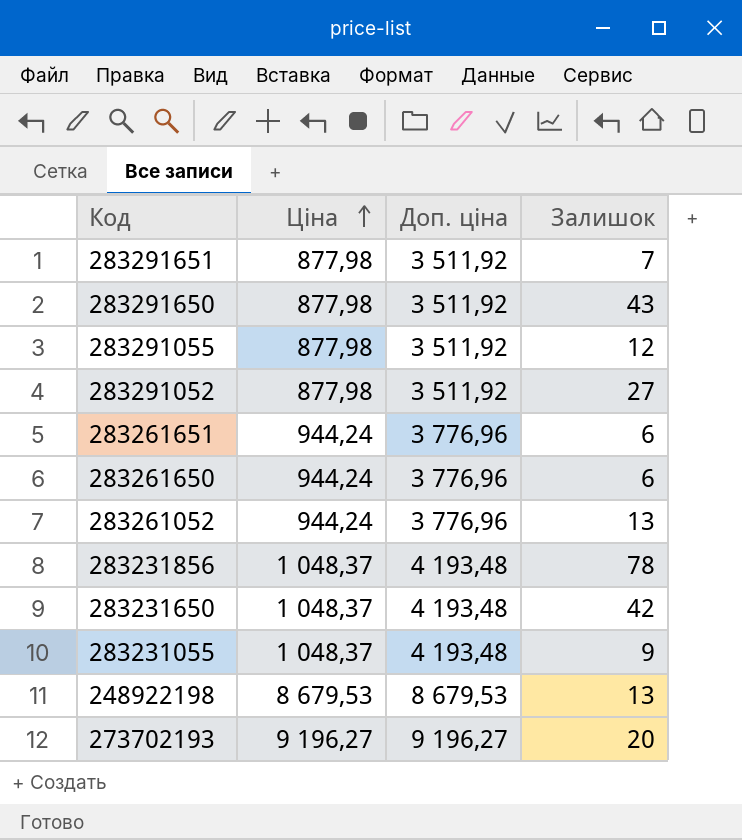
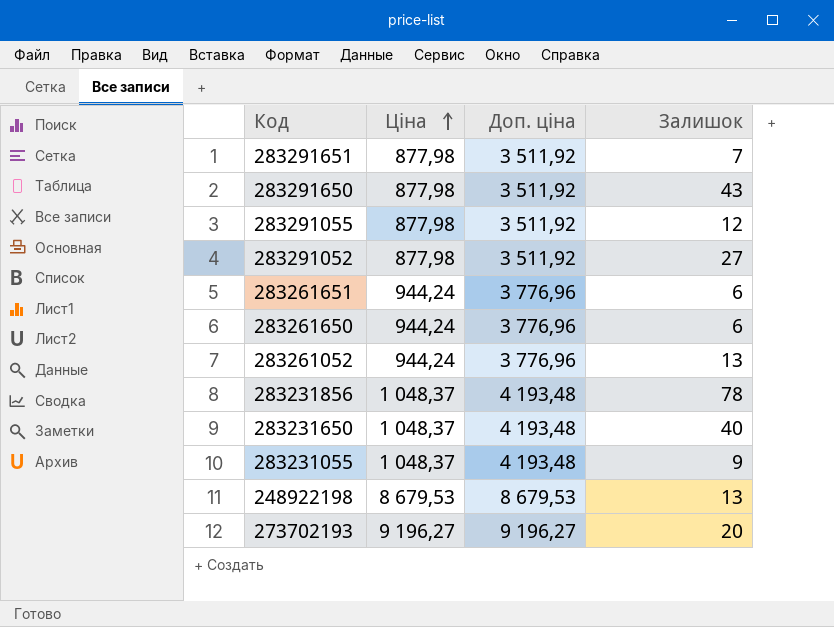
283231650 | Залишок: 42 -> 40

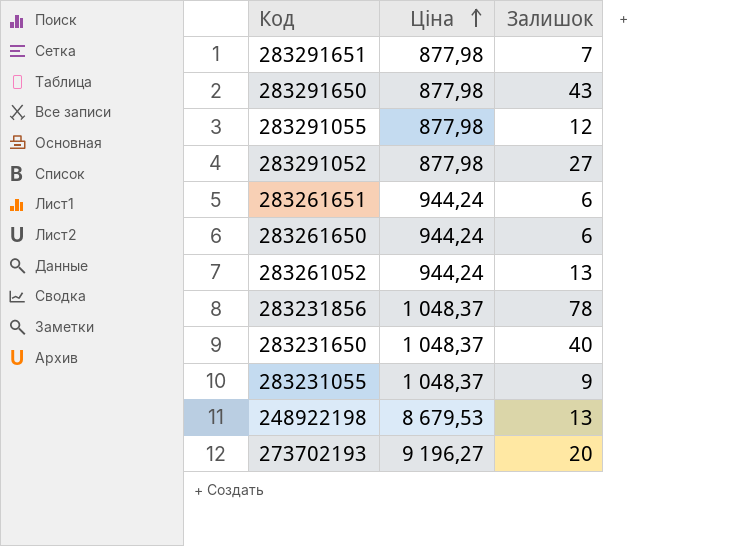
column Доп. ціна | position: 3 -> none

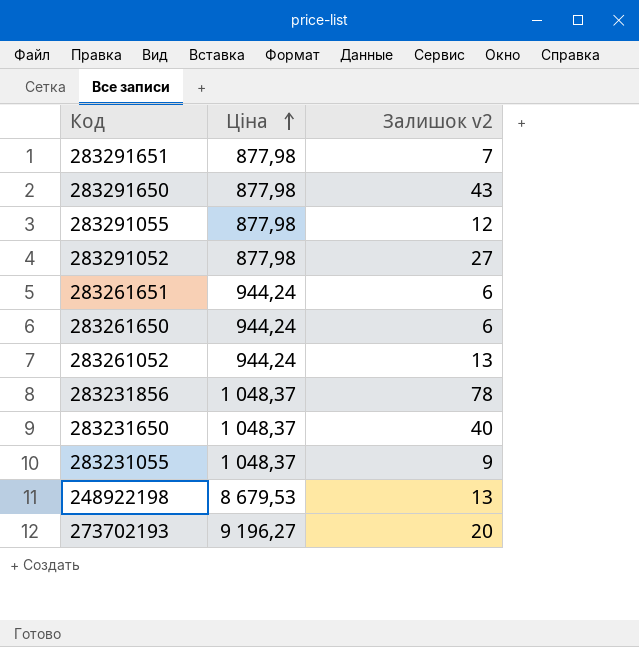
column name: Залишок -> Залишок v2

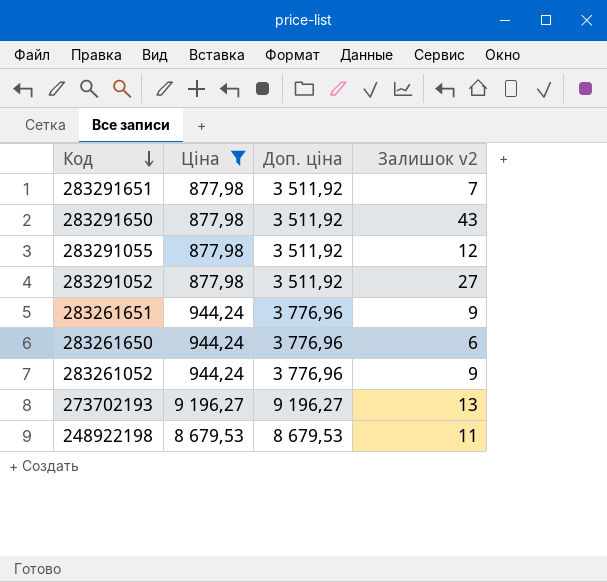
filter: none -> Ціна != 1 048,37
row order: Ціна ascending -> Код descending
column Доп. ціна | position: none -> 3
283261651 | Залишок v2: 6 -> 9
283261052 | Залишок v2: 13 -> 9
273702193 | Залишок v2: 20 -> 13
248922198 | Залишок v2: 13 -> 11

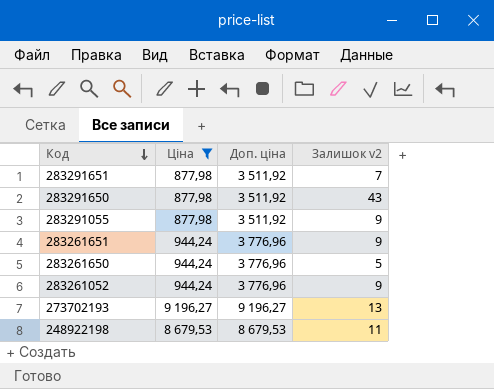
row 283291052: 877,98 | 3 511,92 | 27 -> none
283291055 | Залишок v2: 12 -> 9
283261650 | Залишок v2: 6 -> 5

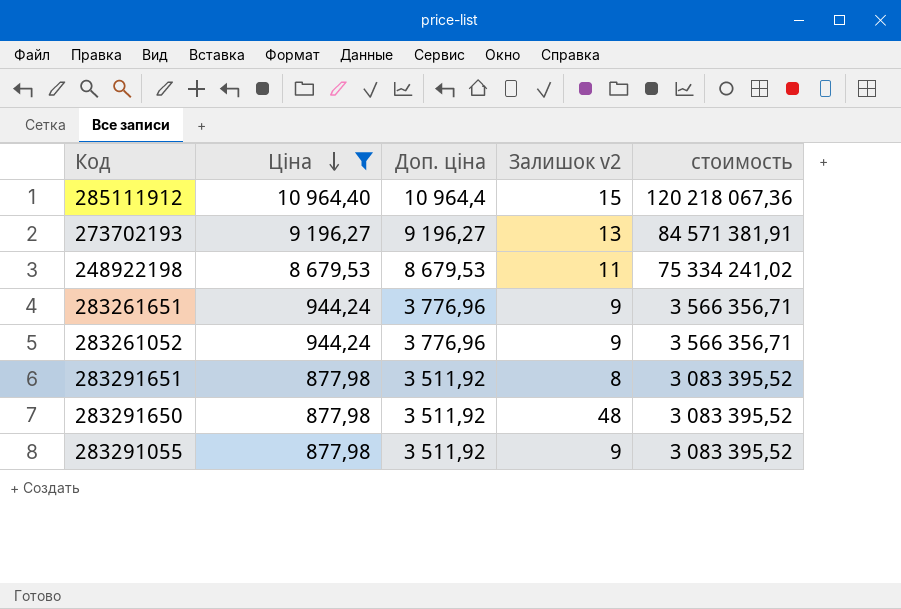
row order: Код descending -> Ціна descending
column стоимость | formula: none -> [Ціна] * [Доп. ціна]
row 283261650: 944,24 | 3 776,96 | 5 -> none
row 285111912: none -> 10 964,40 | 10 964,4 | 15 | 120 218 067,36
283291651 | Залишок v2: 7 -> 8
283291650 | Залишок v2: 43 -> 48

